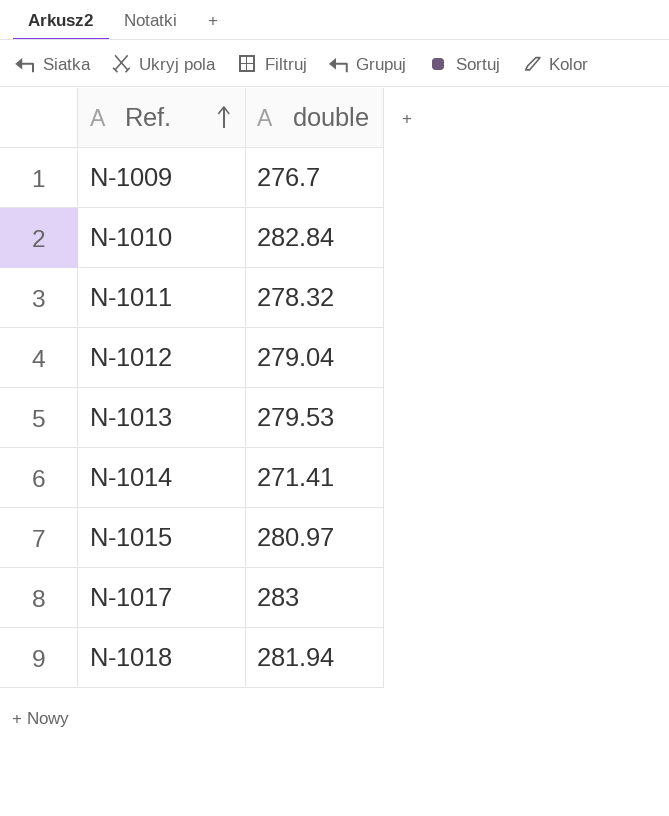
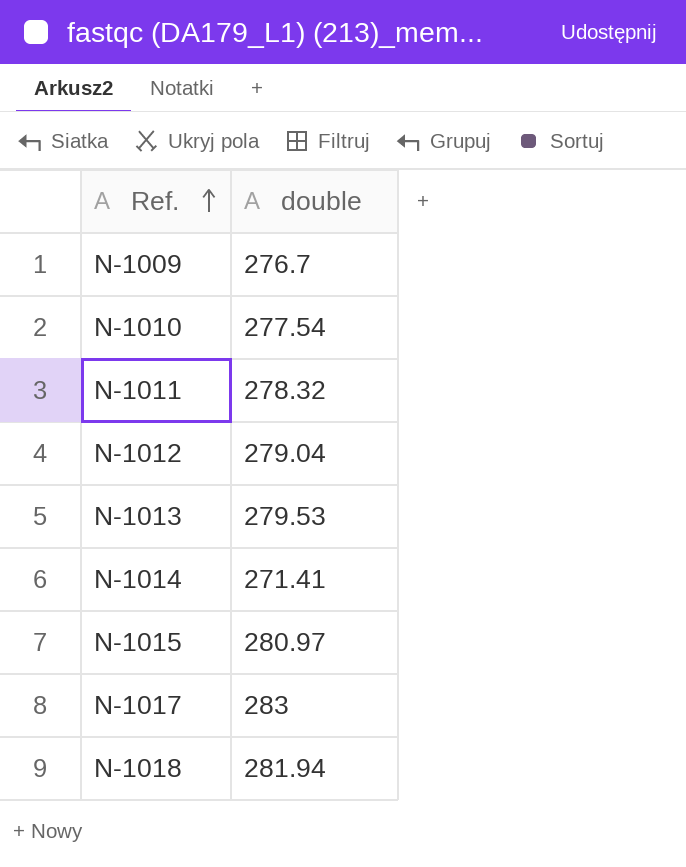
N-1010 | double: 282.84 -> 277.54

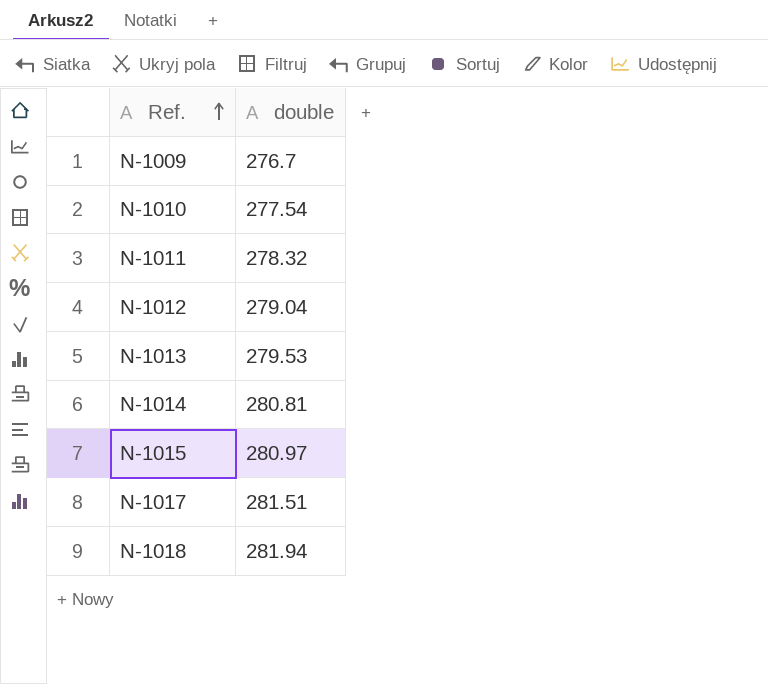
N-1014 | double: 271.41 -> 280.81
N-1017 | double: 283 -> 281.51

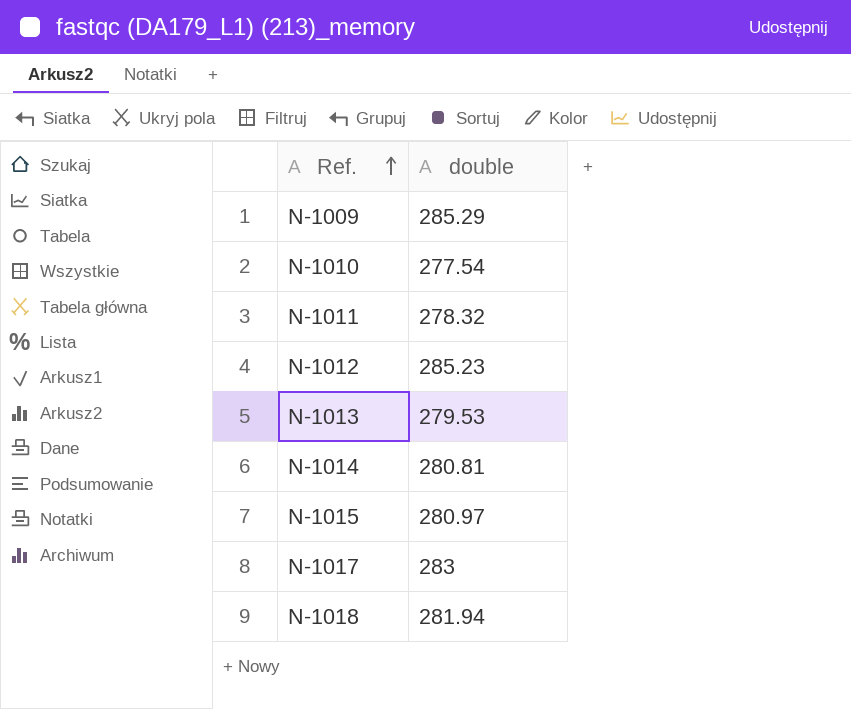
N-1009 | double: 276.7 -> 285.29
N-1012 | double: 279.04 -> 285.23
N-1017 | double: 281.51 -> 283

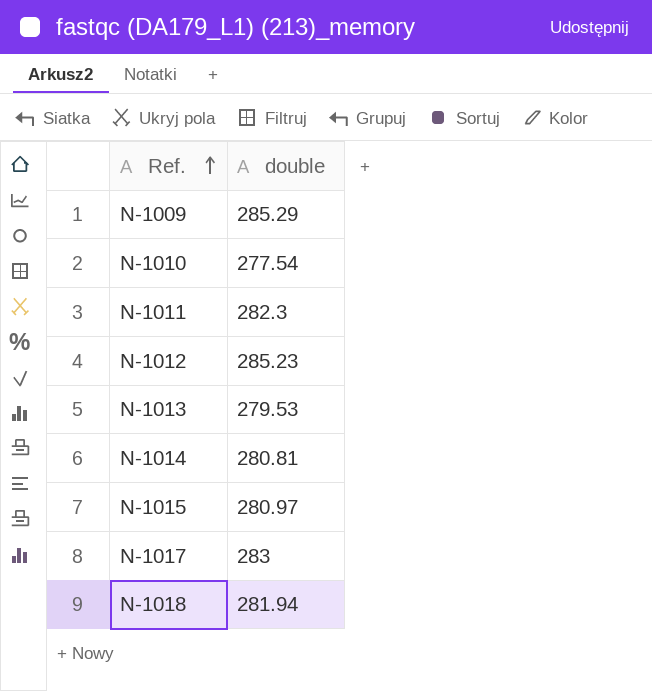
N-1011 | double: 278.32 -> 282.3

